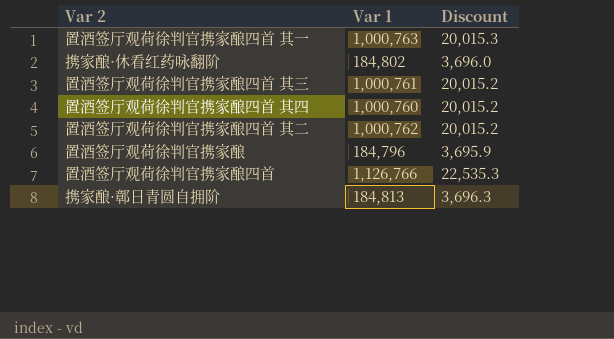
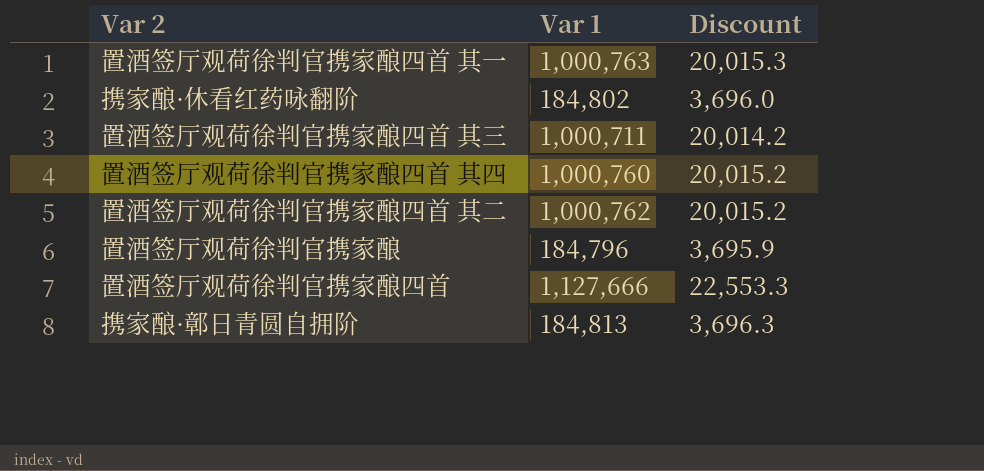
置酒签厅观荷徐判官携家酿四首 其三 | Var 1: 1,000,761 -> 1,000,711
置酒签厅观荷徐判官携家酿四首 其三 | Discount: 20,015.2 -> 20,014.2
置酒签厅观荷徐判官携家酿四首 | Var 1: 1,126,766 -> 1,127,666
置酒签厅观荷徐判官携家酿四首 | Discount: 22,535.3 -> 22,553.3

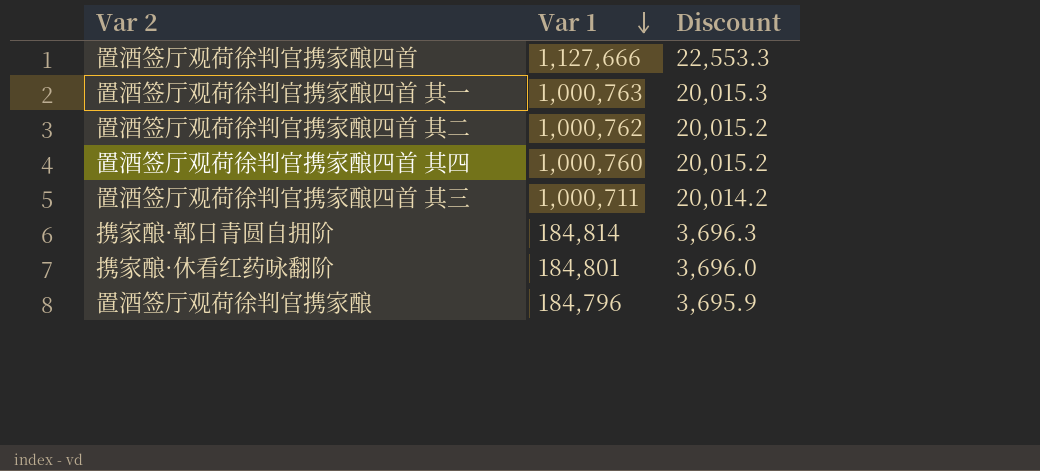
row order: none -> Var 1 descending
携家酿·鄣日青圆自拥阶 | Var 1: 184,813 -> 184,814
携家酿·休看红药咏翻阶 | Var 1: 184,802 -> 184,801

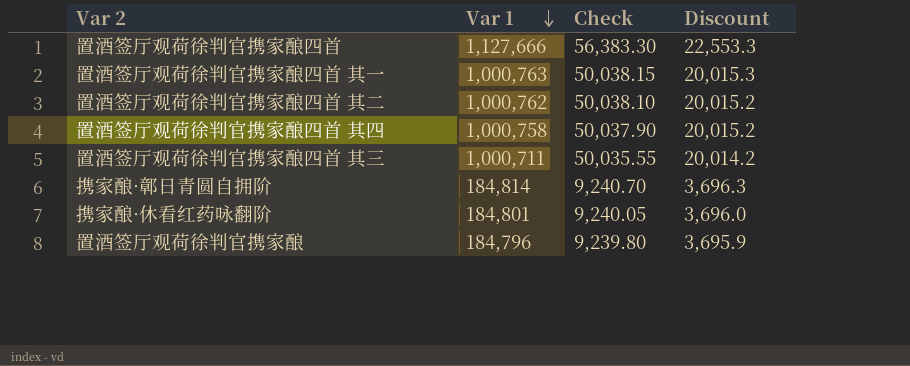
column Check | formula: none -> [Var 1] * 0.05
置酒签厅观荷徐判官携家酿四首 其四 | Var 1: 1,000,760 -> 1,000,758

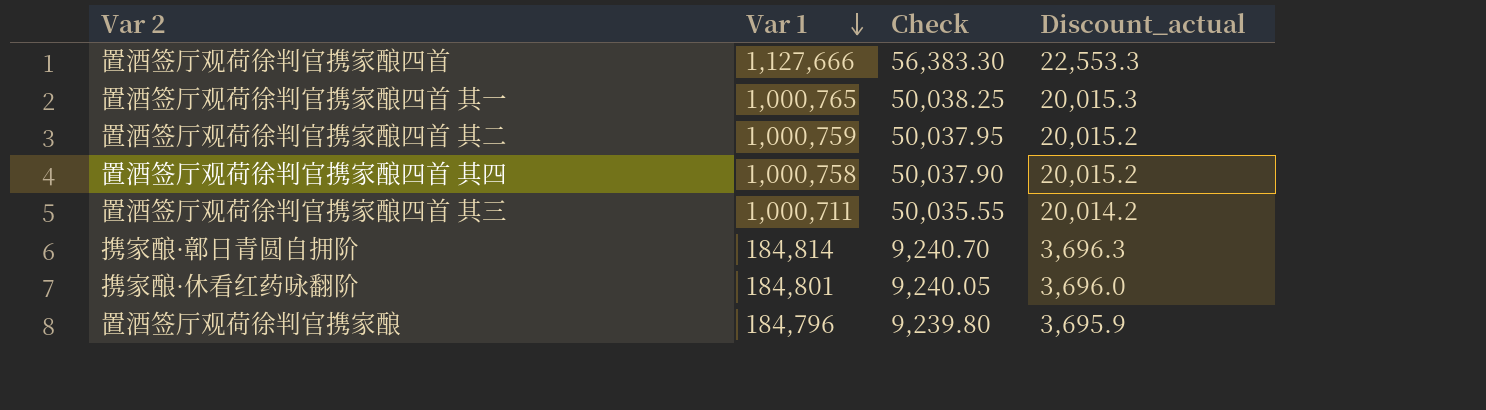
column name: Discount -> Discount_actual
置酒签厅观荷徐判官携家酿四首 其一 | Var 1: 1,000,763 -> 1,000,765
置酒签厅观荷徐判官携家酿四首 其一 | Check: 50,038.15 -> 50,038.25
置酒签厅观荷徐判官携家酿四首 其二 | Var 1: 1,000,762 -> 1,000,759
置酒签厅观荷徐判官携家酿四首 其二 | Check: 50,038.10 -> 50,037.95

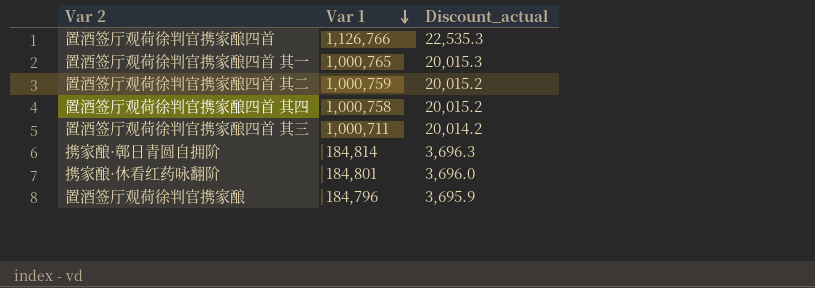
column Check | formula: [Var 1] * 0.05 -> none
置酒签厅观荷徐判官携家酿四首 | Var 1: 1,127,666 -> 1,126,766
置酒签厅观荷徐判官携家酿四首 | Discount_actual: 22,553.3 -> 22,535.3

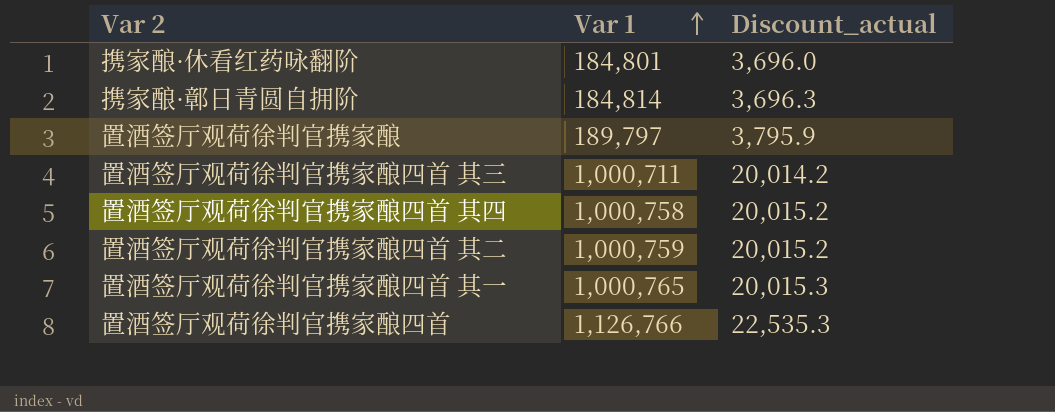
row order: Var 1 descending -> Var 1 ascending
置酒签厅观荷徐判官携家酿 | Var 1: 184,796 -> 189,797
置酒签厅观荷徐判官携家酿 | Discount_actual: 3,695.9 -> 3,795.9

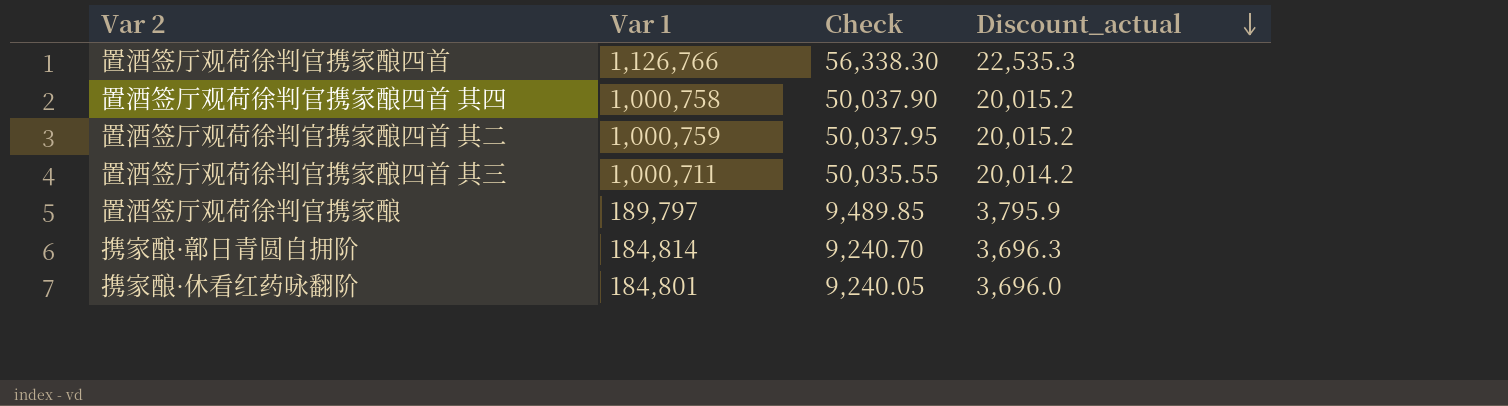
row order: Var 1 ascending -> Discount_actual descending
column Check | formula: none -> [Var 1] * 0.05
row 置酒签厅观荷徐判官携家酿四首 其一: 1,000,765 | 20,015.3 -> none

